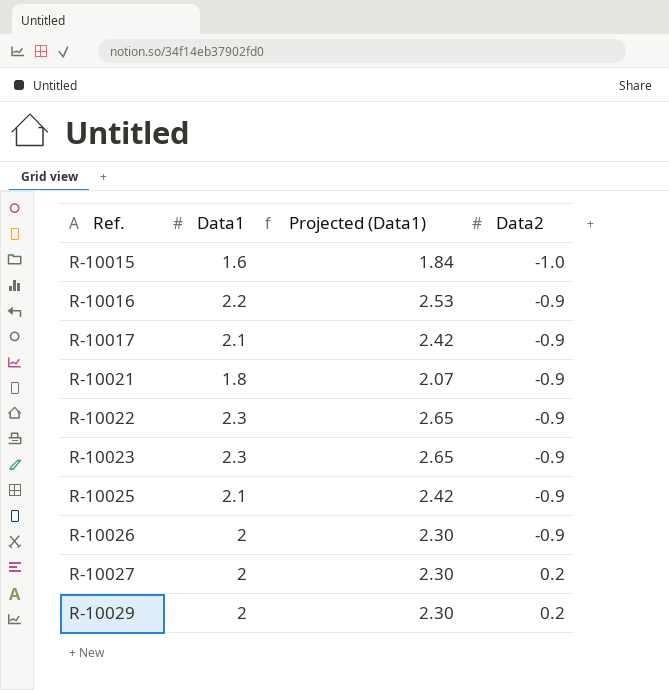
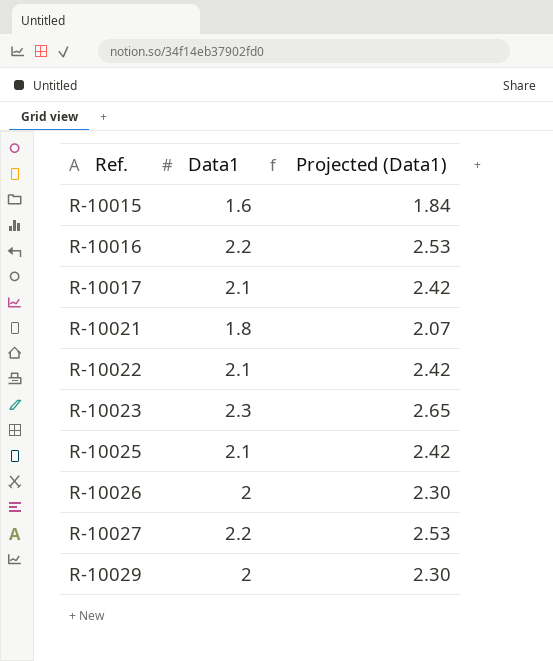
column Data2 | position: 4 -> none
R-10022 | Data1: 2.3 -> 2.1
R-10022 | Projected (Data1): 2.65 -> 2.42
R-10027 | Data1: 2 -> 2.2
R-10027 | Projected (Data1): 2.30 -> 2.53

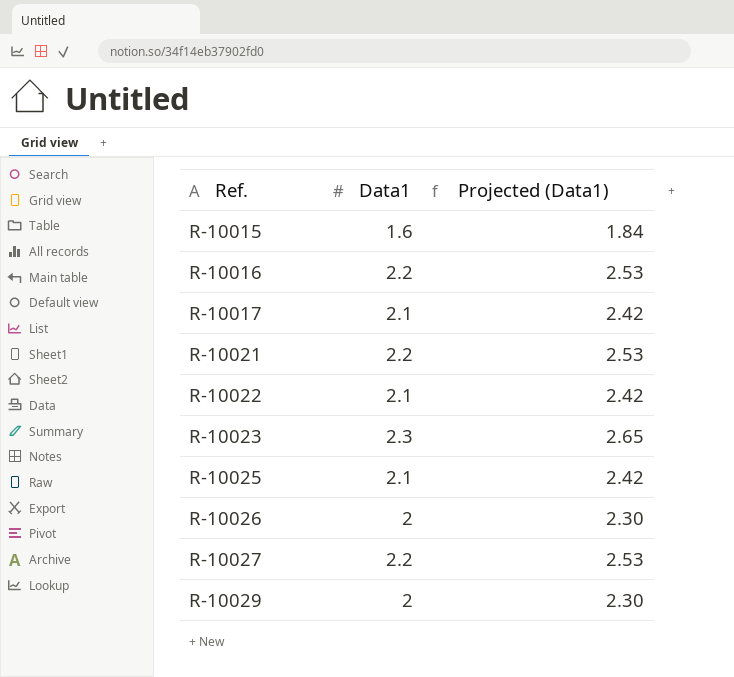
R-10021 | Data1: 1.8 -> 2.2
R-10021 | Projected (Data1): 2.07 -> 2.53

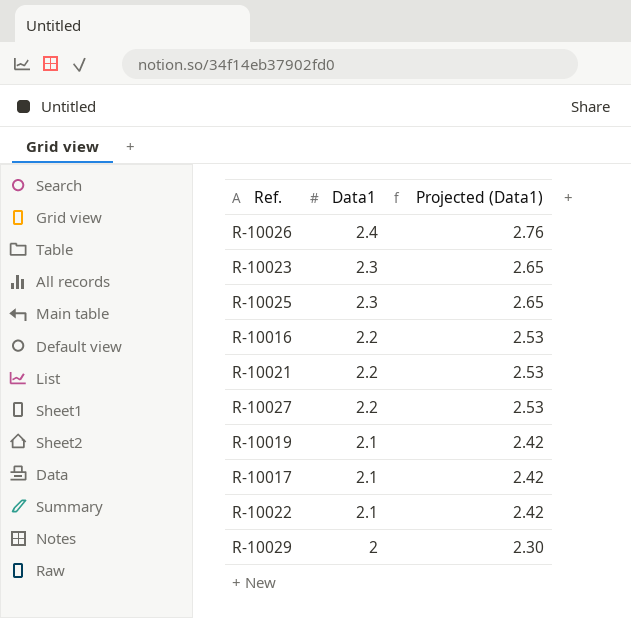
row order: Ref. ascending -> Data1 descending
row R-10015: 1.6 | 1.84 -> none
R-10026 | Data1: 2 -> 2.4
R-10026 | Projected (Data1): 2.30 -> 2.76
R-10025 | Data1: 2.1 -> 2.3
R-10025 | Projected (Data1): 2.42 -> 2.65
row R-10019: none -> 2.1 | 2.42

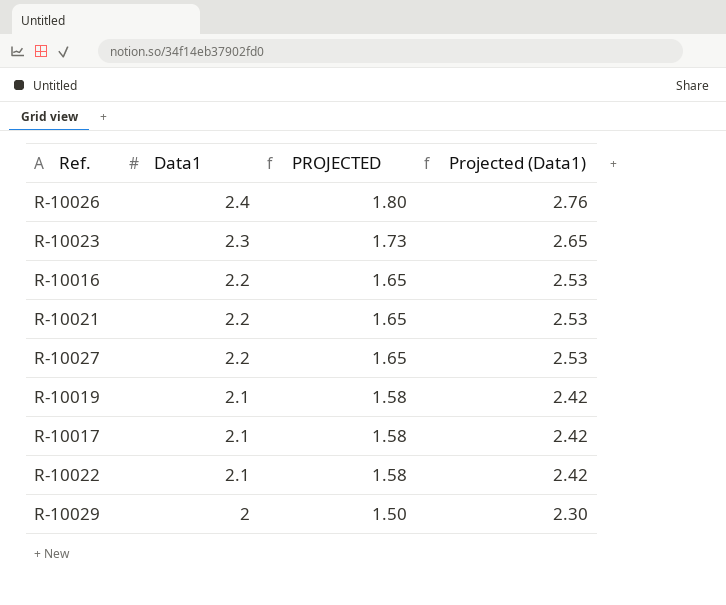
column PROJECTED | formula: none -> [Data1] * 0.75
row R-10025: 2.3 | 2.65 -> none

